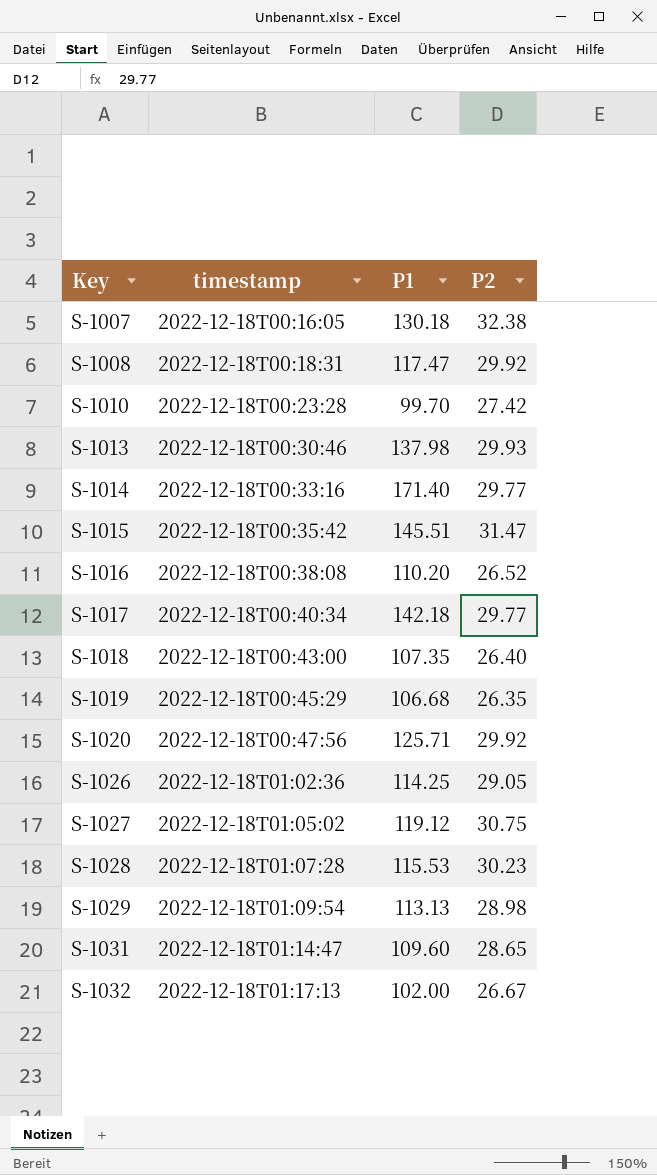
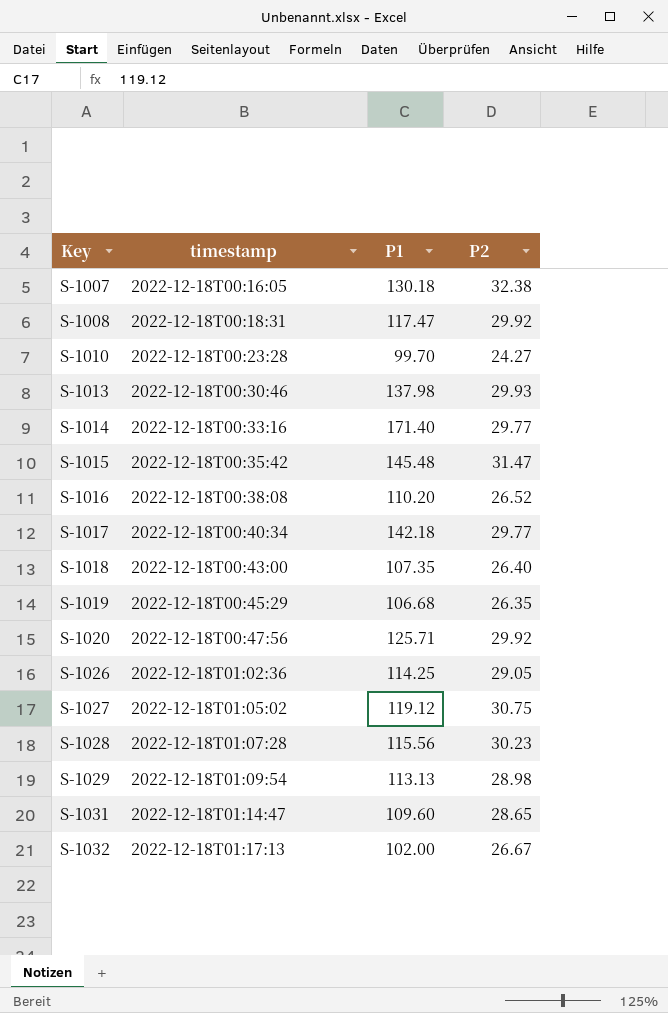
S-1010 | P2: 27.42 -> 24.27
S-1015 | P1: 145.51 -> 145.48
S-1028 | P1: 115.53 -> 115.56

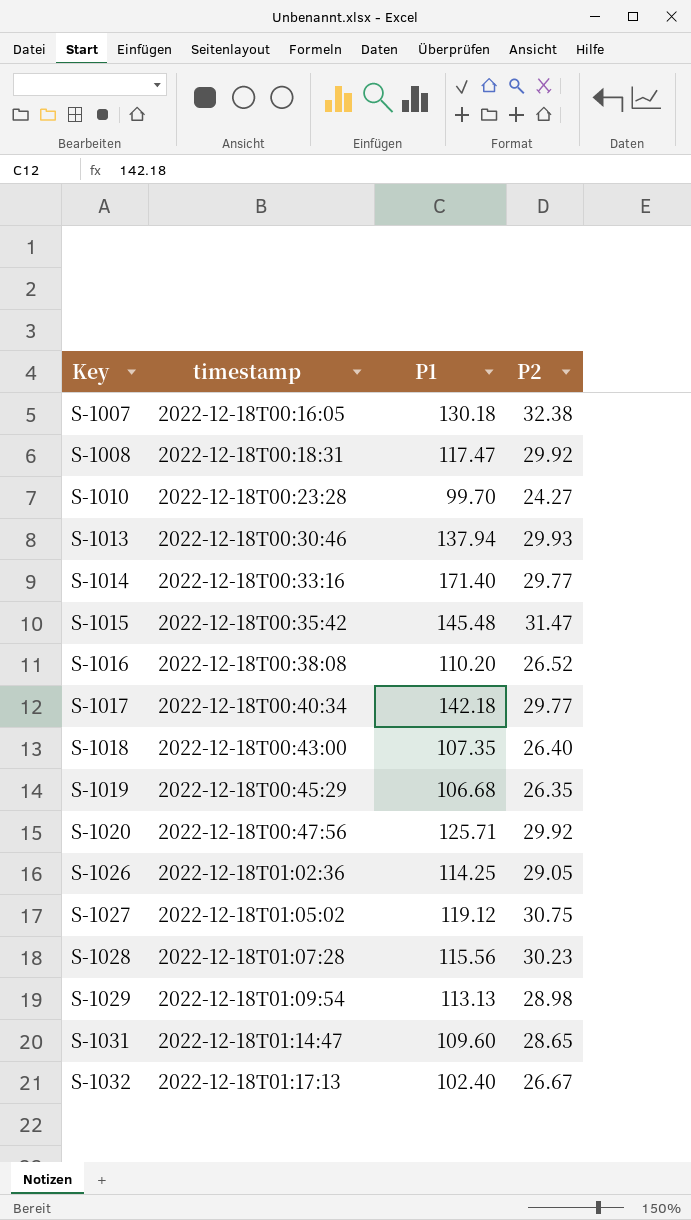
S-1013 | P1: 137.98 -> 137.94
S-1032 | P1: 102.00 -> 102.40

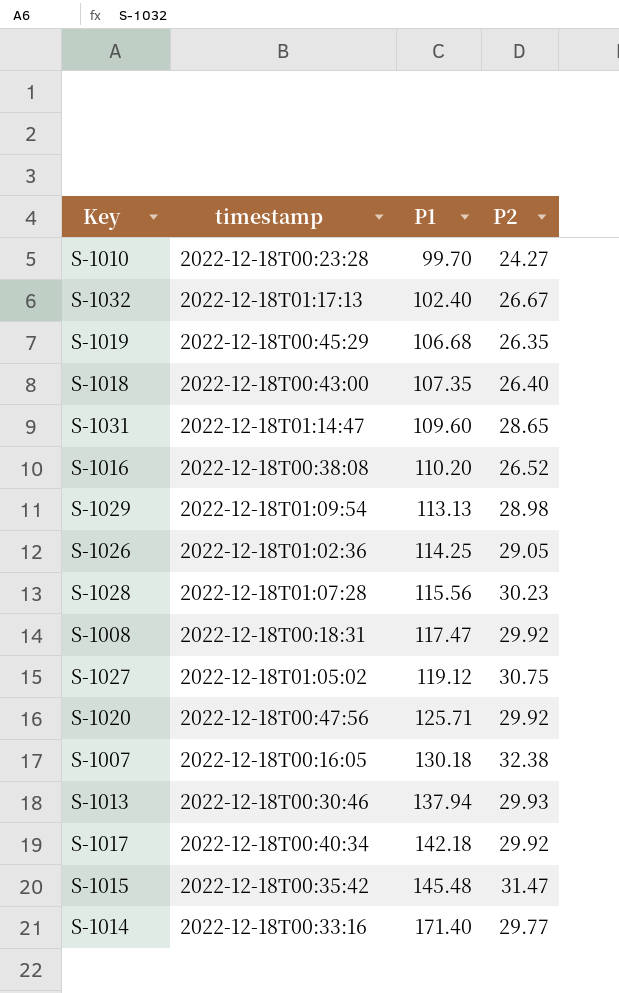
row order: Key ascending -> P1 ascending
S-1017 | P2: 29.77 -> 29.92

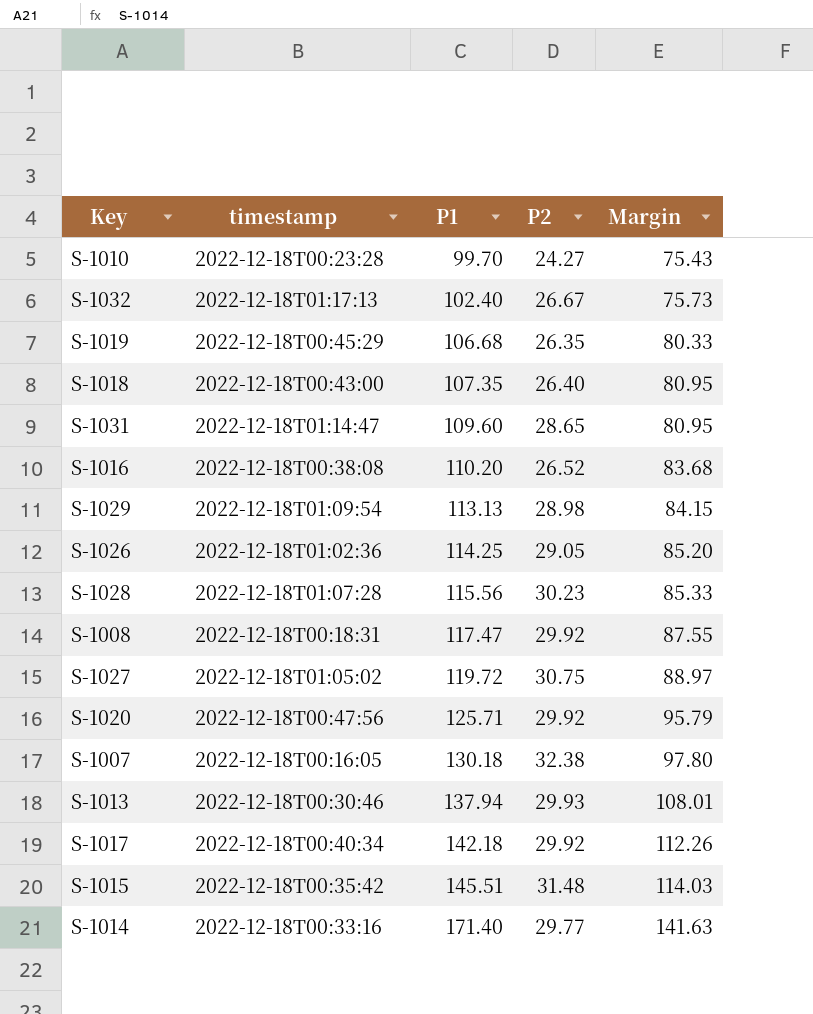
column Margin | formula: none -> [P1] - [P2]
S-1027 | P1: 119.12 -> 119.72
S-1015 | P1: 145.48 -> 145.51
S-1015 | P2: 31.47 -> 31.48

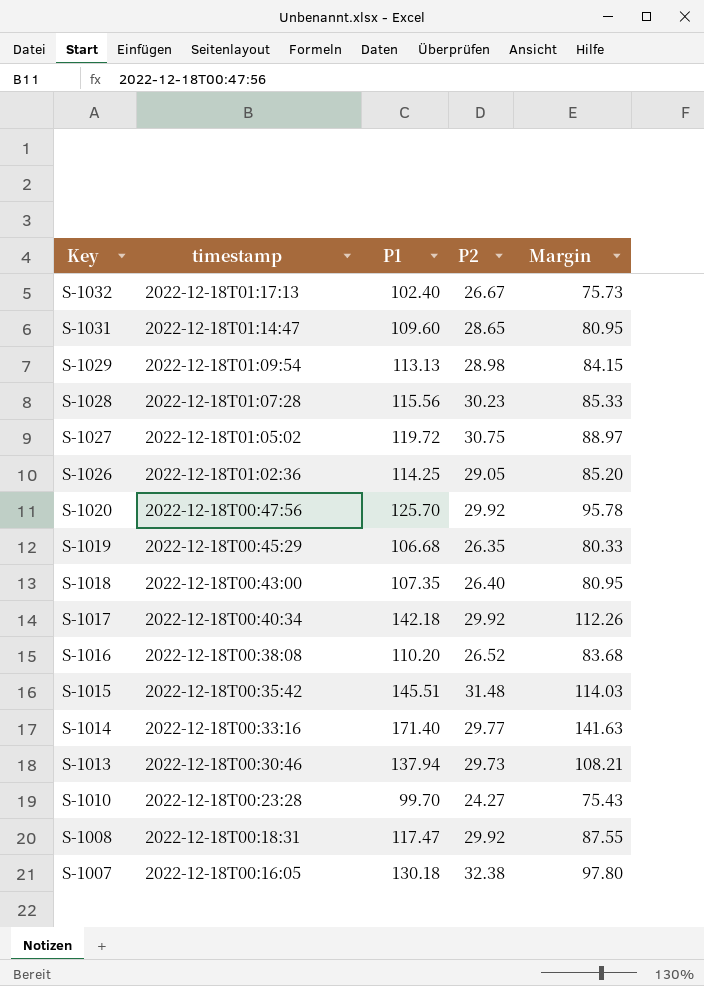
row order: P1 ascending -> Key descending
S-1020 | P1: 125.71 -> 125.70
S-1020 | Margin: 95.79 -> 95.78
S-1013 | P2: 29.93 -> 29.73
S-1013 | Margin: 108.01 -> 108.21

